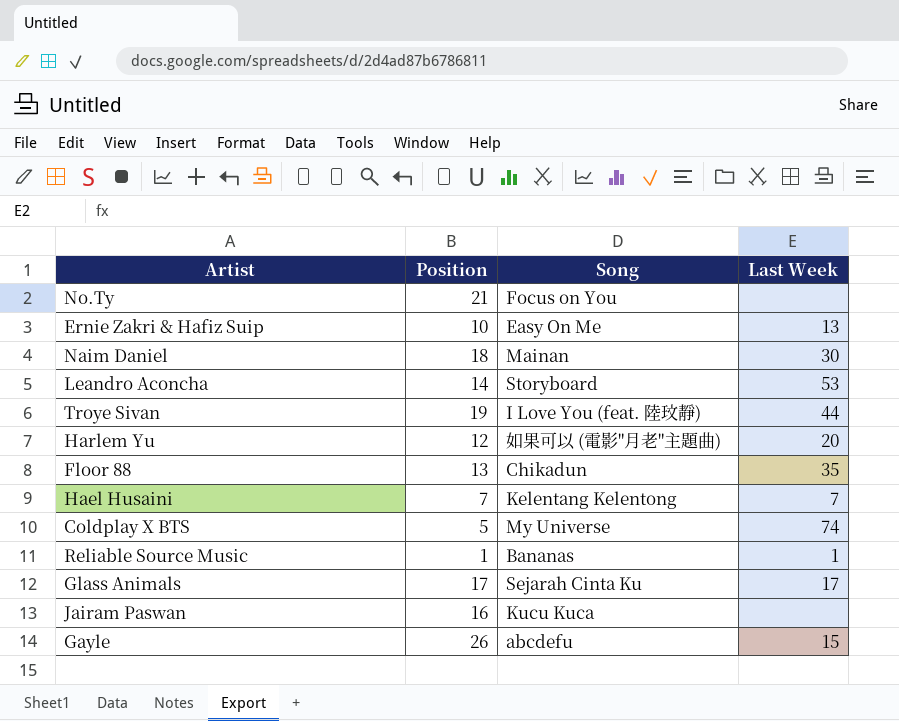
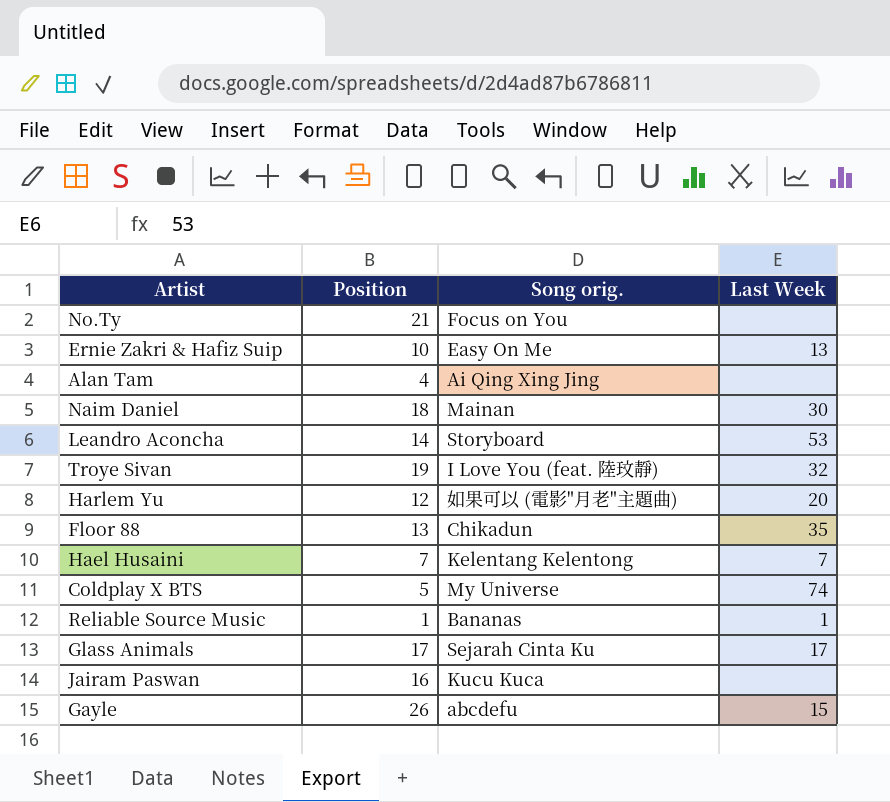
column name: Song -> Song orig.
row Alan Tam: none -> 4 | Ai Qing Xing Jing | none
Troye Sivan | Last Week: 44 -> 32

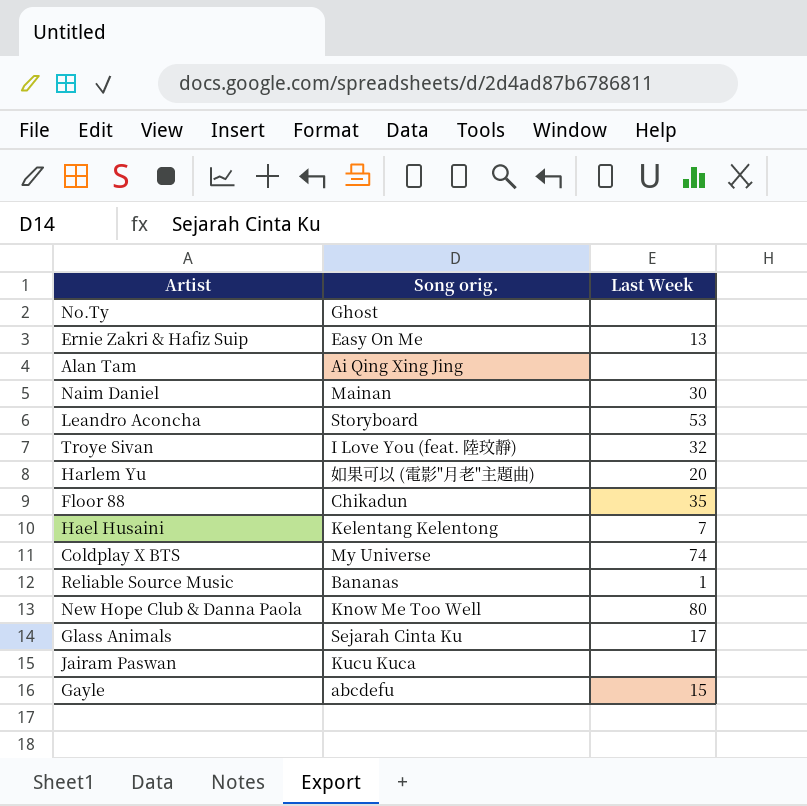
column Position | position: 2 -> none
No.Ty | Song orig.: Focus on You -> Ghost
row New Hope Club & Danna Paola: none -> Know Me Too Well | 80

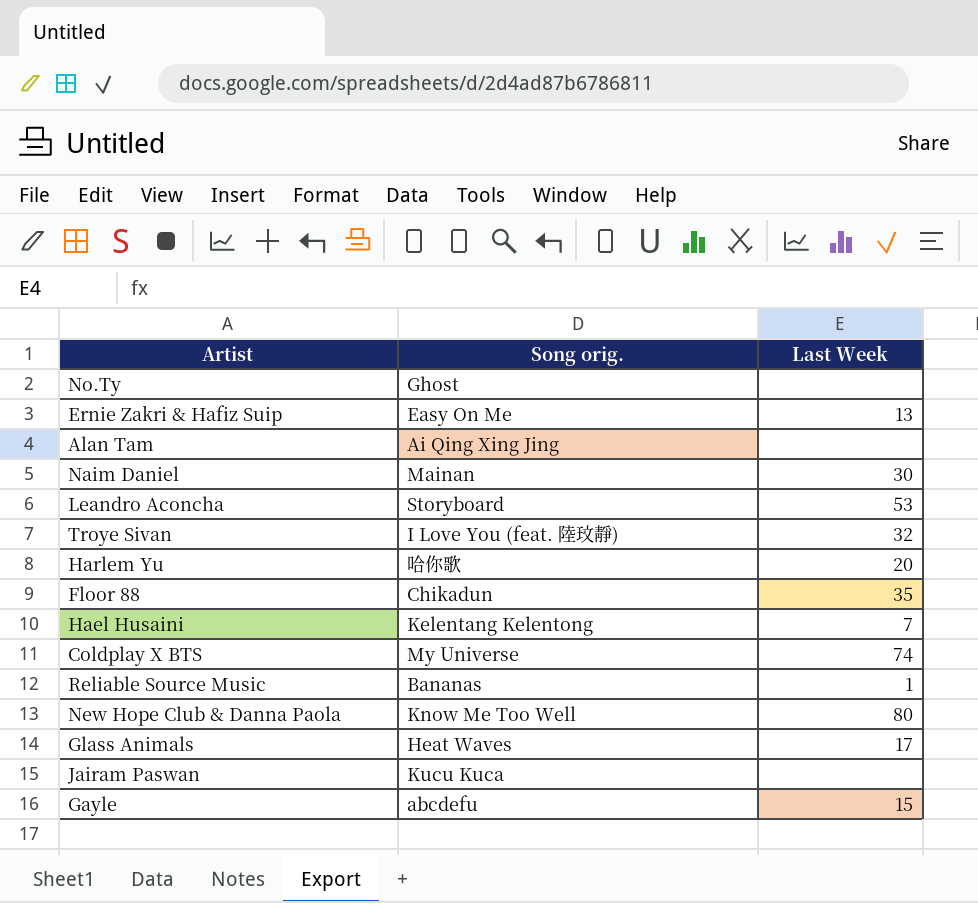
Harlem Yu | Song orig.: 如果可以 (電影"月老"主題曲) -> 哈你歌
Glass Animals | Song orig.: Sejarah Cinta Ku -> Heat Waves

